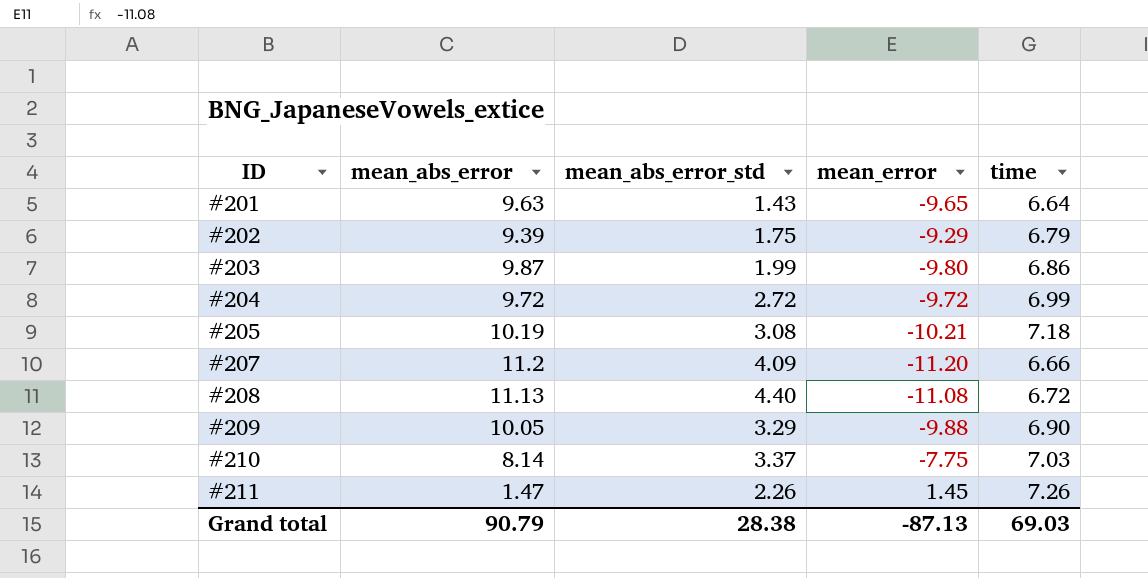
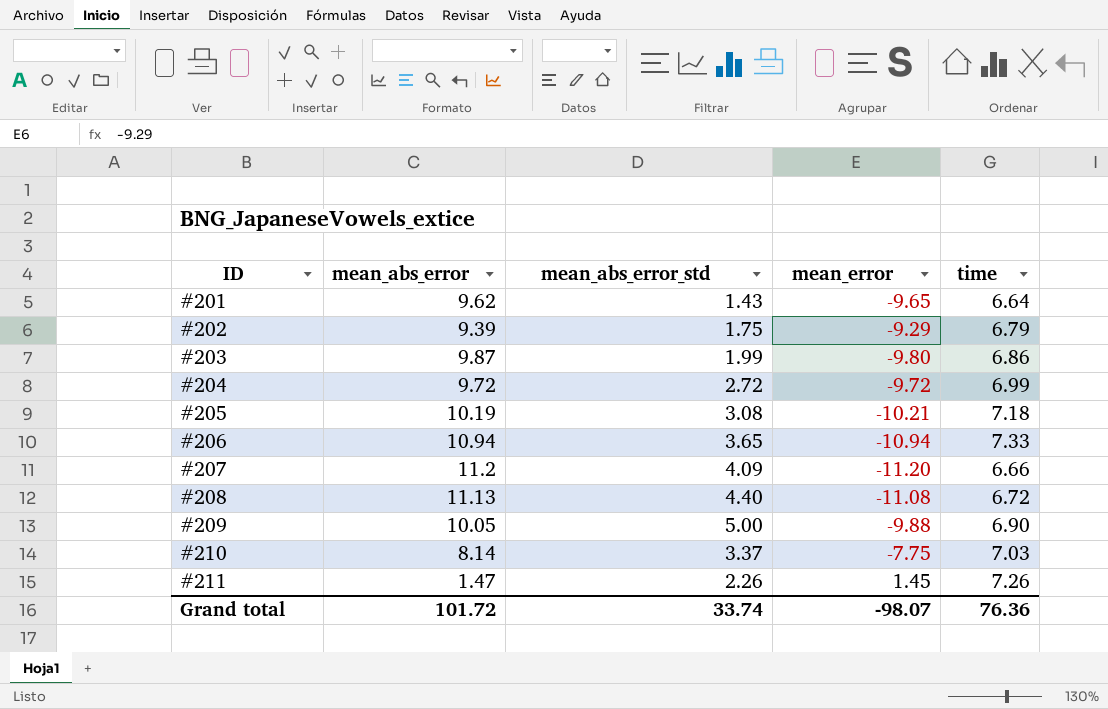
#201 | mean_abs_error: 9.63 -> 9.62
row #206: none -> 10.94 | 3.65 | -10.94 | 7.33
#209 | mean_abs_error_std: 3.29 -> 5.00
Grand total | mean_abs_error: 90.79 -> 101.72
Grand total | mean_abs_error_std: 28.38 -> 33.74
Grand total | mean_error: -87.13 -> -98.07
Grand total | time: 69.03 -> 76.36

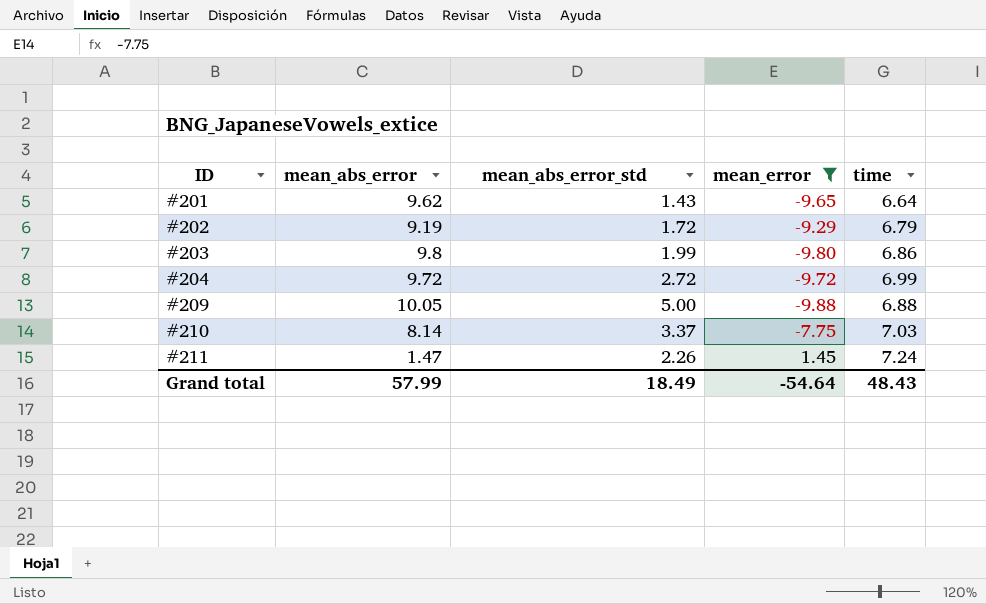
filter: none -> mean_error >= -9.88
#202 | mean_abs_error: 9.39 -> 9.19
#202 | mean_abs_error_std: 1.75 -> 1.72
#203 | mean_abs_error: 9.87 -> 9.8
#209 | time: 6.90 -> 6.88
#211 | time: 7.26 -> 7.24
Grand total | mean_abs_error: 101.72 -> 57.99
Grand total | mean_abs_error_std: 33.74 -> 18.49
Grand total | mean_error: -98.07 -> -54.64
Grand total | time: 76.36 -> 48.43

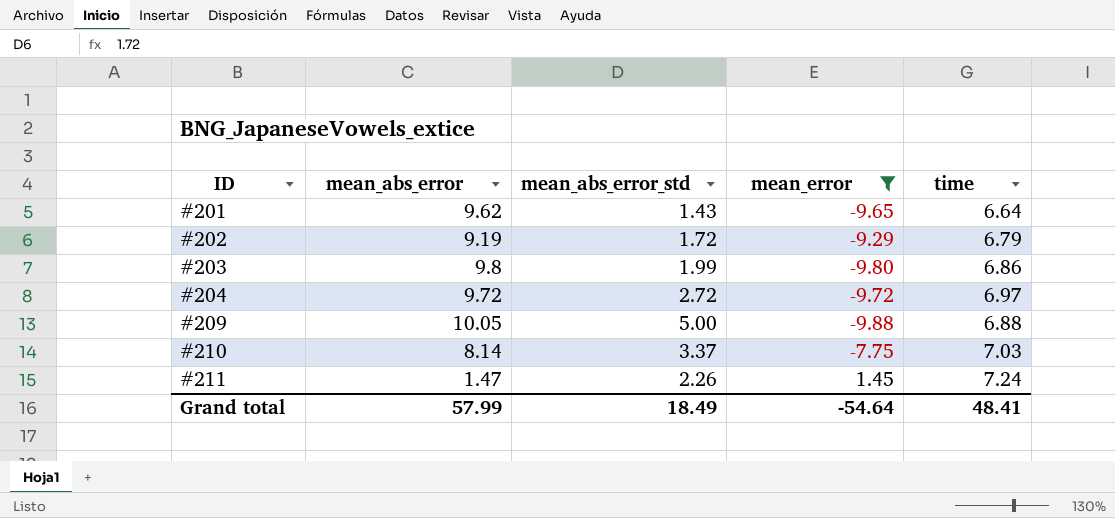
#204 | time: 6.99 -> 6.97
Grand total | time: 48.43 -> 48.41

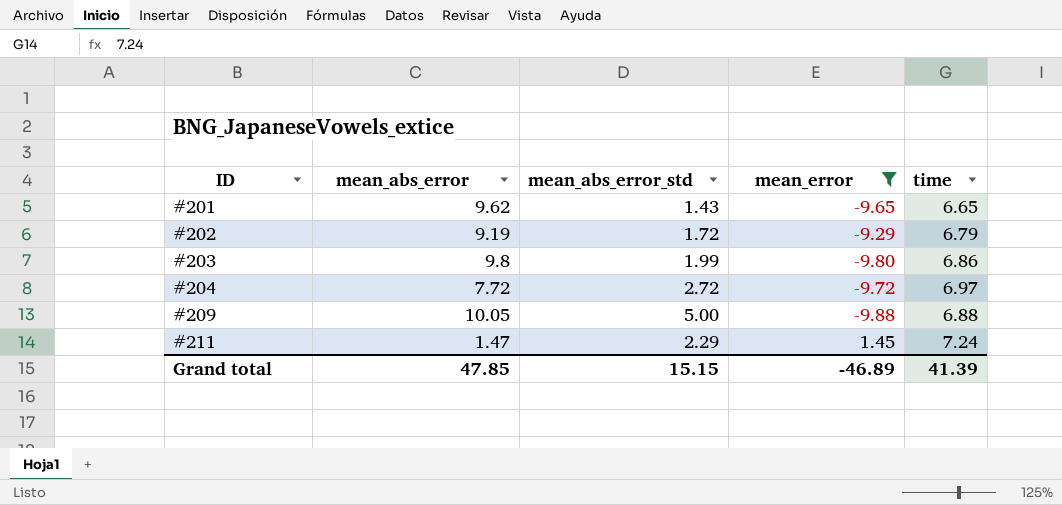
row #210: 8.14 | 3.37 | -7.75 | 7.03 -> none
#201 | time: 6.64 -> 6.65
#204 | mean_abs_error: 9.72 -> 7.72
#211 | mean_abs_error_std: 2.26 -> 2.29
Grand total | mean_abs_error: 57.99 -> 47.85
Grand total | mean_abs_error_std: 18.49 -> 15.15
Grand total | mean_error: -54.64 -> -46.89
Grand total | time: 48.41 -> 41.39

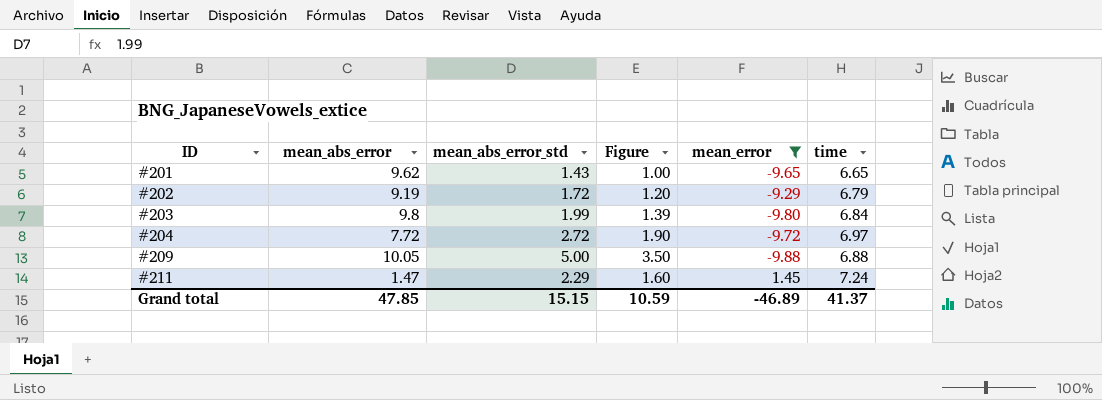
column Figure | formula: none -> [mean_abs_error_std] * 0.7
#203 | time: 6.86 -> 6.84
Grand total | time: 41.39 -> 41.37

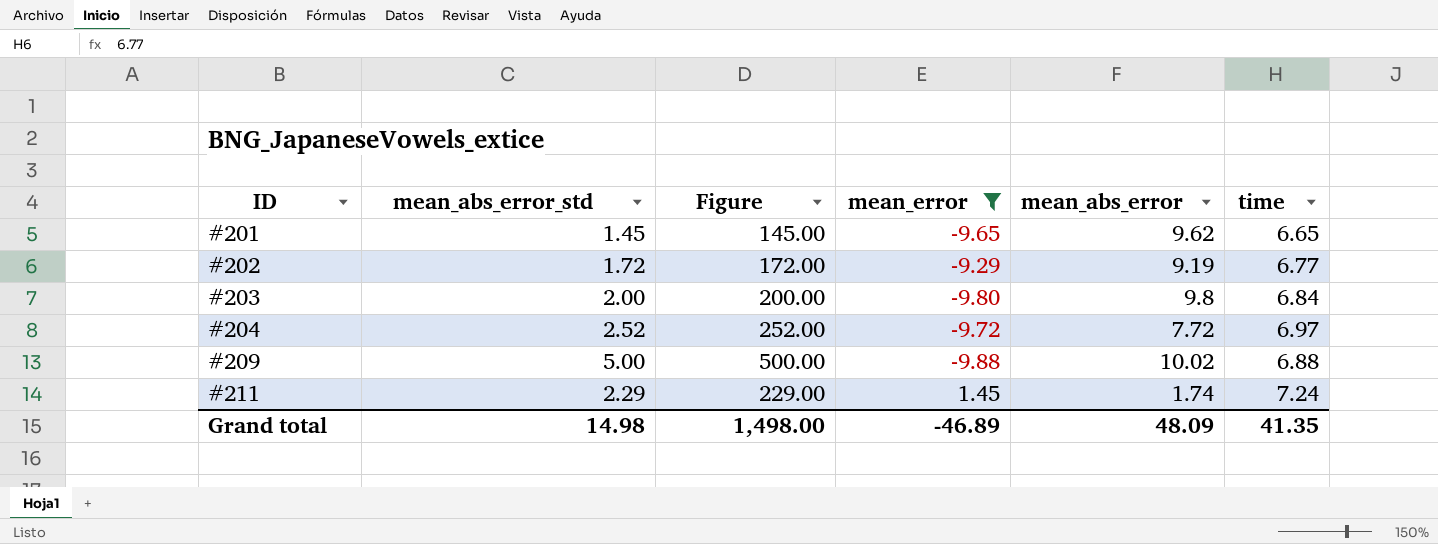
column Figure | formula: [mean_abs_error_std] * 0.7 -> [mean_abs_error_std] * 100
column mean_abs_error | position: 2 -> 5
#201 | mean_abs_error_std: 1.43 -> 1.45
#202 | time: 6.79 -> 6.77
#203 | mean_abs_error_std: 1.99 -> 2.00
#204 | mean_abs_error_std: 2.72 -> 2.52
#209 | mean_abs_error: 10.05 -> 10.02
#211 | mean_abs_error: 1.47 -> 1.74
Grand total | mean_abs_error_std: 15.15 -> 14.98
Grand total | Figure: 10.59 -> 1,498.00
Grand total | mean_abs_error: 47.85 -> 48.09
Grand total | time: 41.37 -> 41.35

